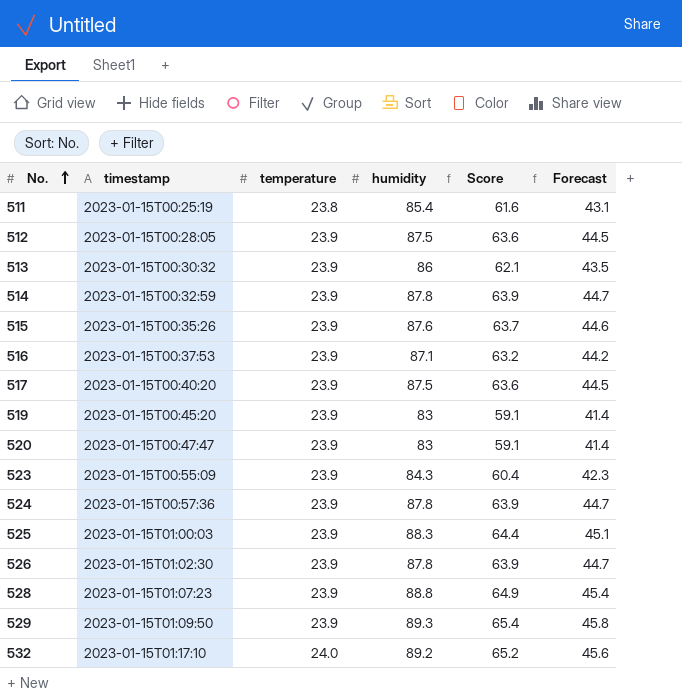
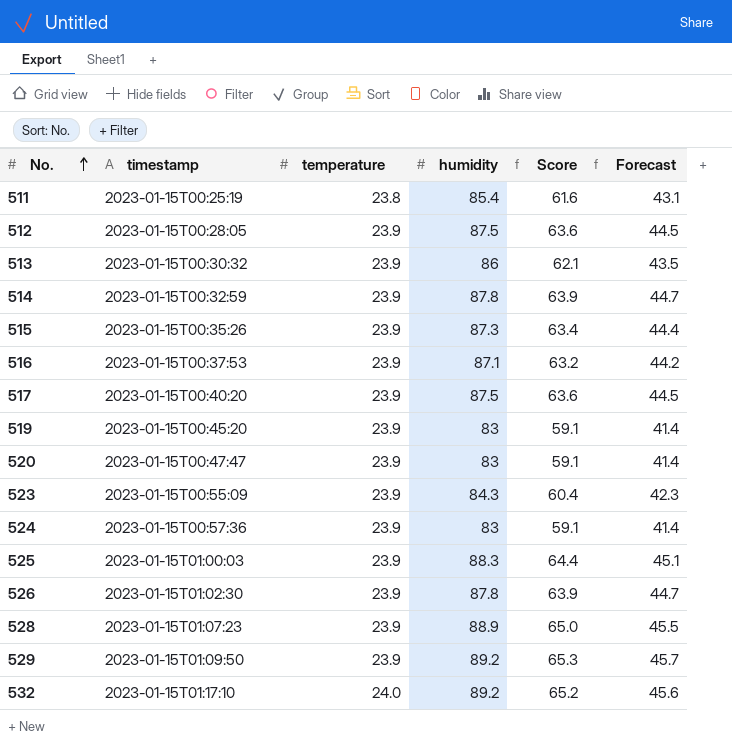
515 | humidity: 87.6 -> 87.3
515 | Score: 63.7 -> 63.4
515 | Forecast: 44.6 -> 44.4
524 | humidity: 87.8 -> 83
524 | Score: 63.9 -> 59.1
524 | Forecast: 44.7 -> 41.4
528 | humidity: 88.8 -> 88.9
528 | Score: 64.9 -> 65.0
528 | Forecast: 45.4 -> 45.5
529 | humidity: 89.3 -> 89.2
529 | Score: 65.4 -> 65.3
529 | Forecast: 45.8 -> 45.7

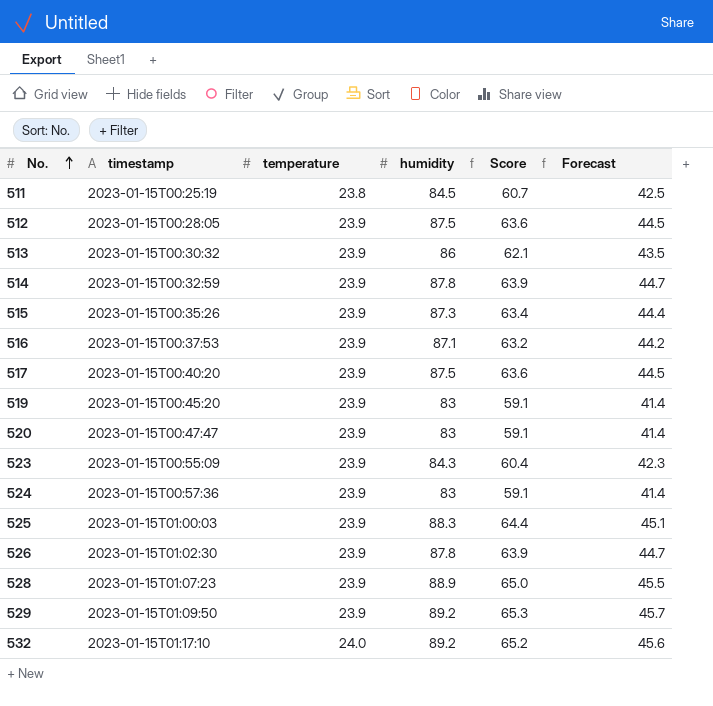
511 | humidity: 85.4 -> 84.5
511 | Score: 61.6 -> 60.7
511 | Forecast: 43.1 -> 42.5

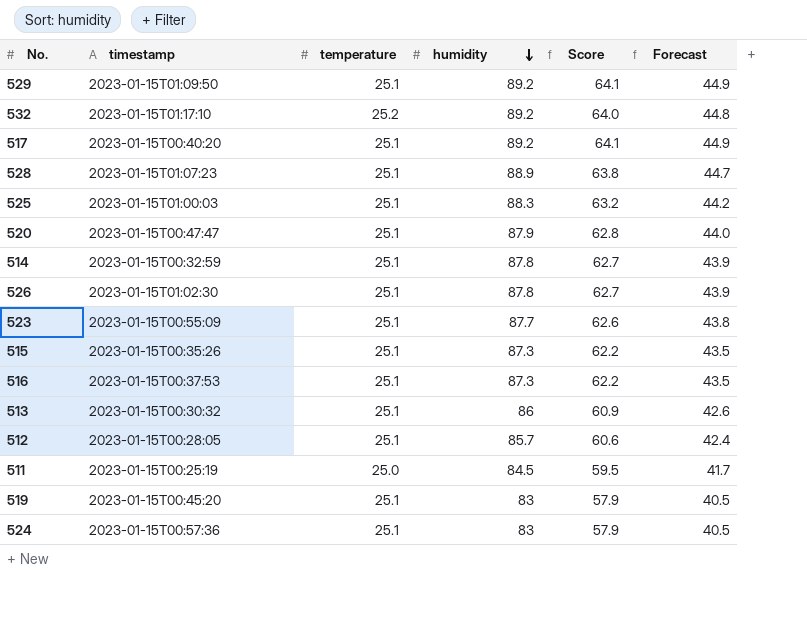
row order: No. ascending -> humidity descending
529 | temperature: 23.9 -> 25.1
529 | Score: 65.3 -> 64.1
529 | Forecast: 45.7 -> 44.9
532 | temperature: 24.0 -> 25.2
532 | Score: 65.2 -> 64.0
532 | Forecast: 45.6 -> 44.8
517 | temperature: 23.9 -> 25.1
517 | humidity: 87.5 -> 89.2
517 | Score: 63.6 -> 64.1
517 | Forecast: 44.5 -> 44.9
528 | temperature: 23.9 -> 25.1
528 | Score: 65.0 -> 63.8
528 | Forecast: 45.5 -> 44.7
525 | temperature: 23.9 -> 25.1
525 | Score: 64.4 -> 63.2
525 | Forecast: 45.1 -> 44.2
520 | temperature: 23.9 -> 25.1
520 | humidity: 83 -> 87.9
520 | Score: 59.1 -> 62.8
520 | Forecast: 41.4 -> 44.0
514 | temperature: 23.9 -> 25.1
514 | Score: 63.9 -> 62.7
514 | Forecast: 44.7 -> 43.9
526 | temperature: 23.9 -> 25.1
526 | Score: 63.9 -> 62.7
526 | Forecast: 44.7 -> 43.9
523 | temperature: 23.9 -> 25.1
523 | humidity: 84.3 -> 87.7
523 | Score: 60.4 -> 62.6
523 | Forecast: 42.3 -> 43.8
515 | temperature: 23.9 -> 25.1
515 | Score: 63.4 -> 62.2
515 | Forecast: 44.4 -> 43.5
516 | temperature: 23.9 -> 25.1
516 | humidity: 87.1 -> 87.3
516 | Score: 63.2 -> 62.2
516 | Forecast: 44.2 -> 43.5
513 | temperature: 23.9 -> 25.1
513 | Score: 62.1 -> 60.9
513 | Forecast: 43.5 -> 42.6
512 | temperature: 23.9 -> 25.1
512 | humidity: 87.5 -> 85.7
512 | Score: 63.6 -> 60.6
512 | Forecast: 44.5 -> 42.4
511 | temperature: 23.8 -> 25.0
511 | Score: 60.7 -> 59.5
511 | Forecast: 42.5 -> 41.7
519 | temperature: 23.9 -> 25.1
519 | Score: 59.1 -> 57.9
519 | Forecast: 41.4 -> 40.5
524 | temperature: 23.9 -> 25.1
524 | Score: 59.1 -> 57.9
524 | Forecast: 41.4 -> 40.5

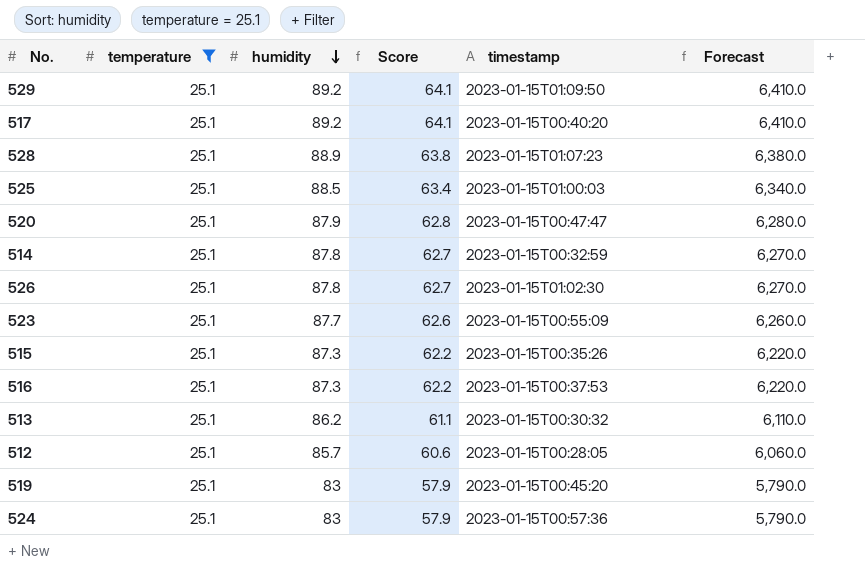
filter: none -> temperature = 25.1
column timestamp | position: 2 -> 5
column Forecast | formula: [Score] * 0.7 -> [Score] * 100
525 | humidity: 88.3 -> 88.5
525 | Score: 63.2 -> 63.4
513 | humidity: 86 -> 86.2
513 | Score: 60.9 -> 61.1

